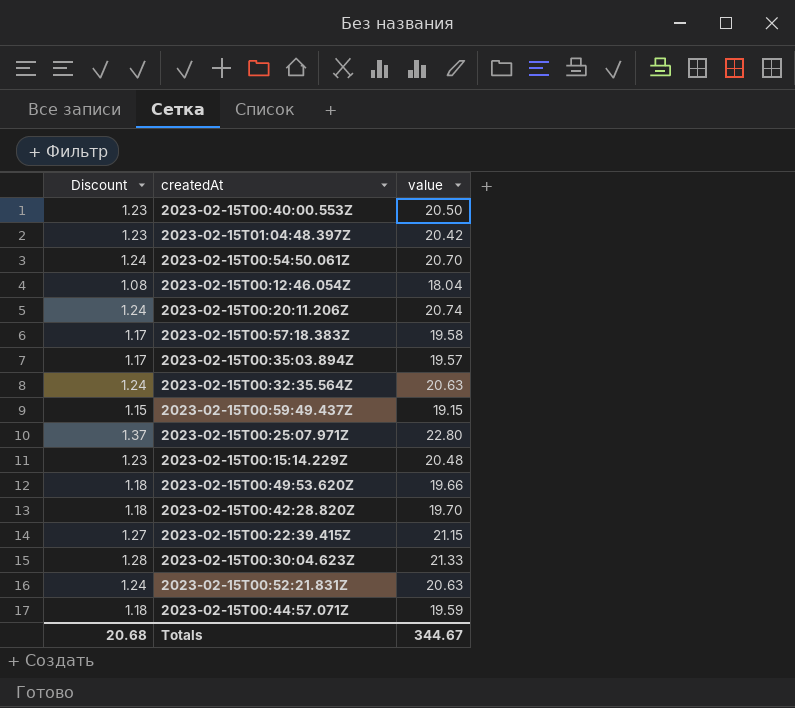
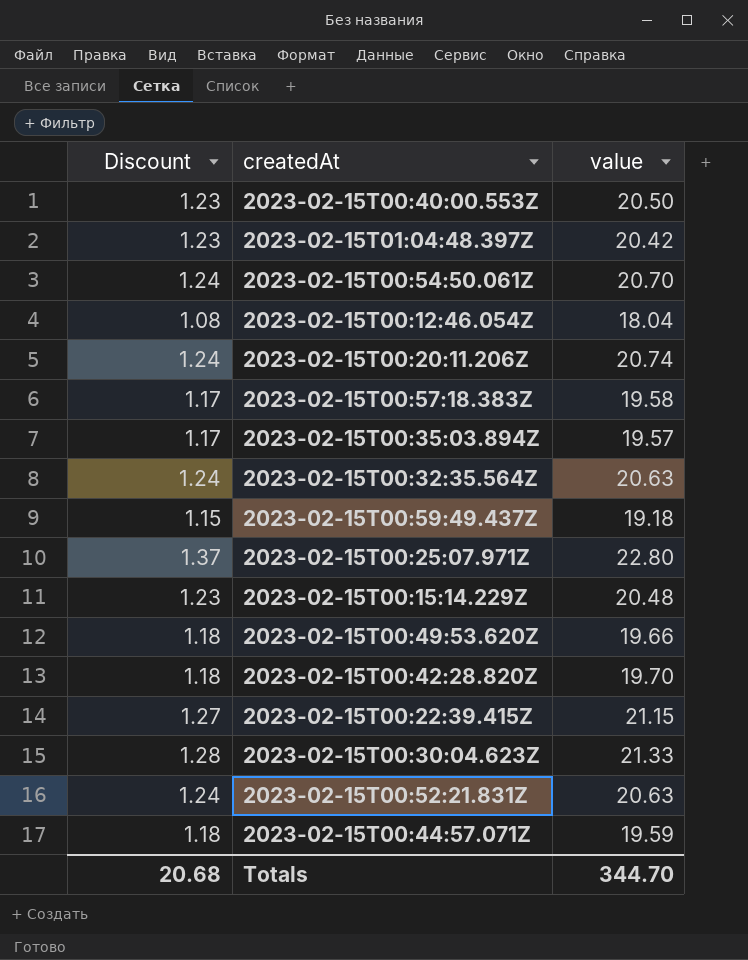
2023-02-15T00:59:49.437Z | value: 19.15 -> 19.18
Totals | value: 344.67 -> 344.70

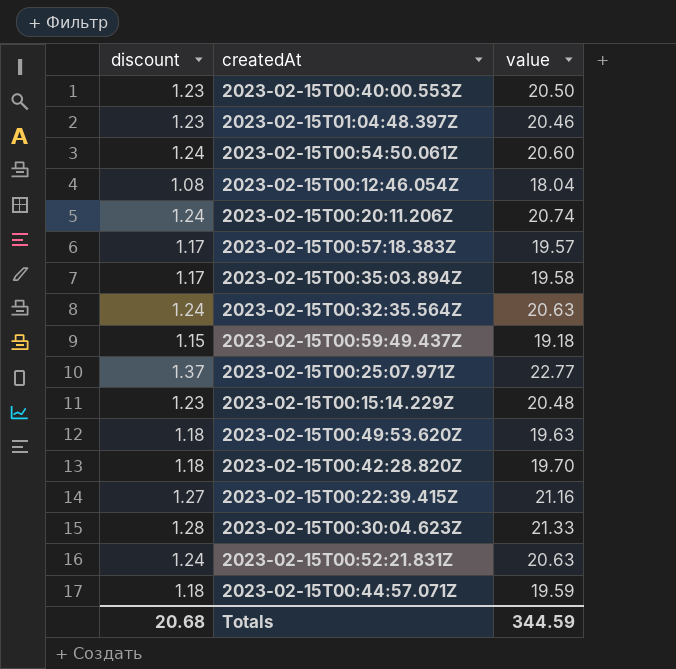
column name: Discount -> discount
2023-02-15T01:04:48.397Z | value: 20.42 -> 20.46
2023-02-15T00:54:50.061Z | value: 20.70 -> 20.60
2023-02-15T00:57:18.383Z | value: 19.58 -> 19.57
2023-02-15T00:35:03.894Z | value: 19.57 -> 19.58
2023-02-15T00:25:07.971Z | value: 22.80 -> 22.77
2023-02-15T00:49:53.620Z | value: 19.66 -> 19.63
2023-02-15T00:22:39.415Z | value: 21.15 -> 21.16
Totals | value: 344.70 -> 344.59

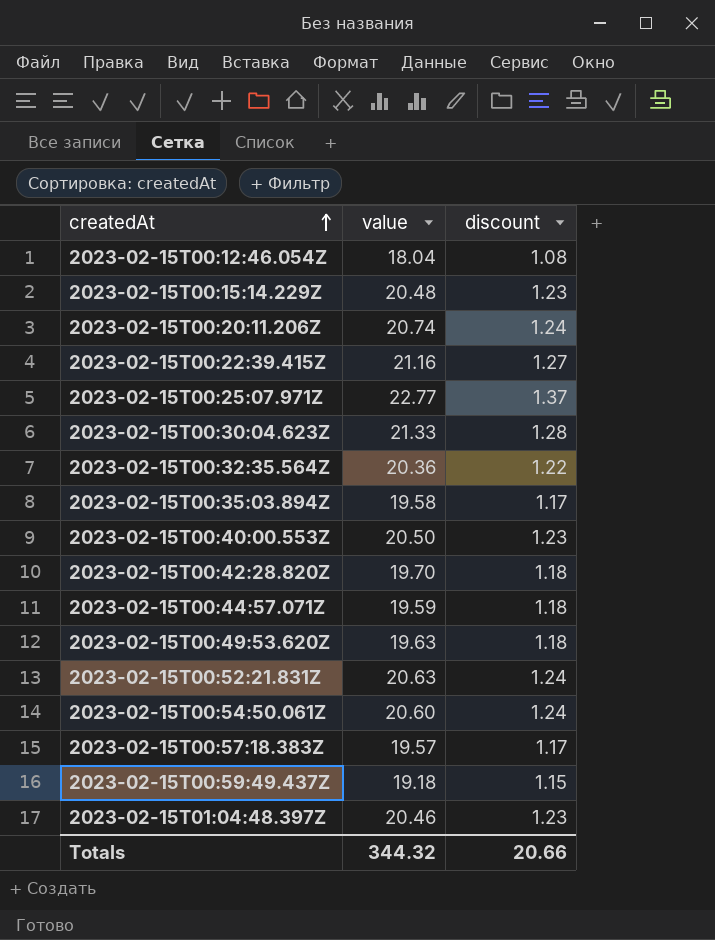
row order: none -> createdAt ascending
column discount | position: 1 -> 3
2023-02-15T00:32:35.564Z | value: 20.63 -> 20.36
2023-02-15T00:32:35.564Z | discount: 1.24 -> 1.22
Totals | value: 344.59 -> 344.32
Totals | discount: 20.68 -> 20.66

